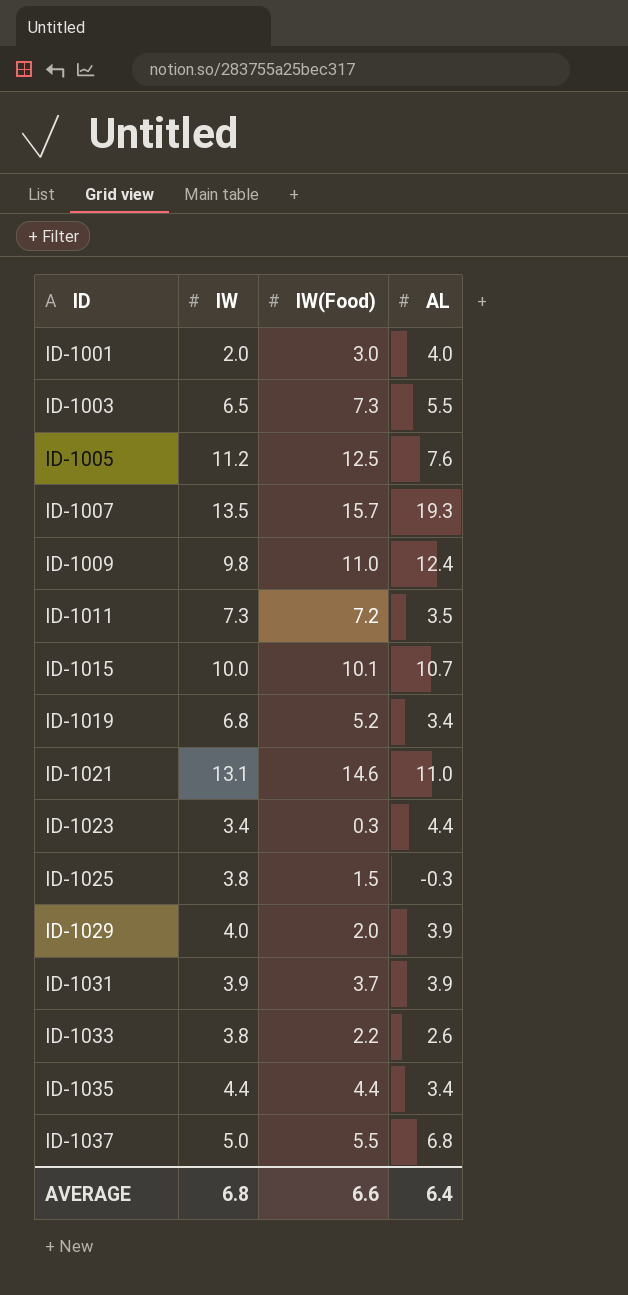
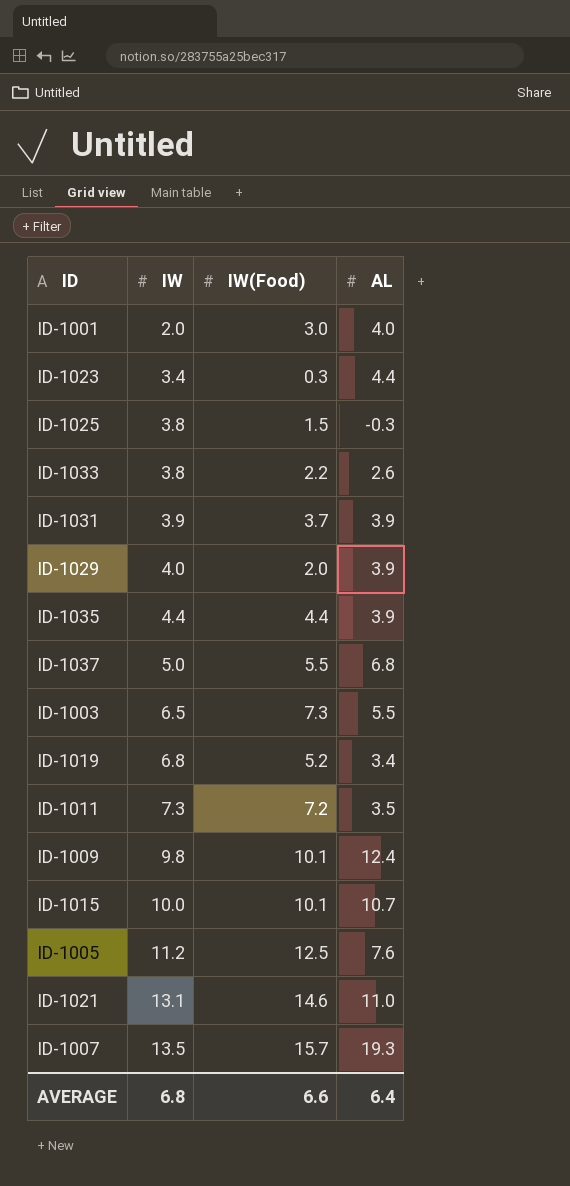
row order: ID ascending -> IW ascending
ID-1035 | AL: 3.4 -> 3.9
ID-1009 | IW(Food): 11.0 -> 10.1

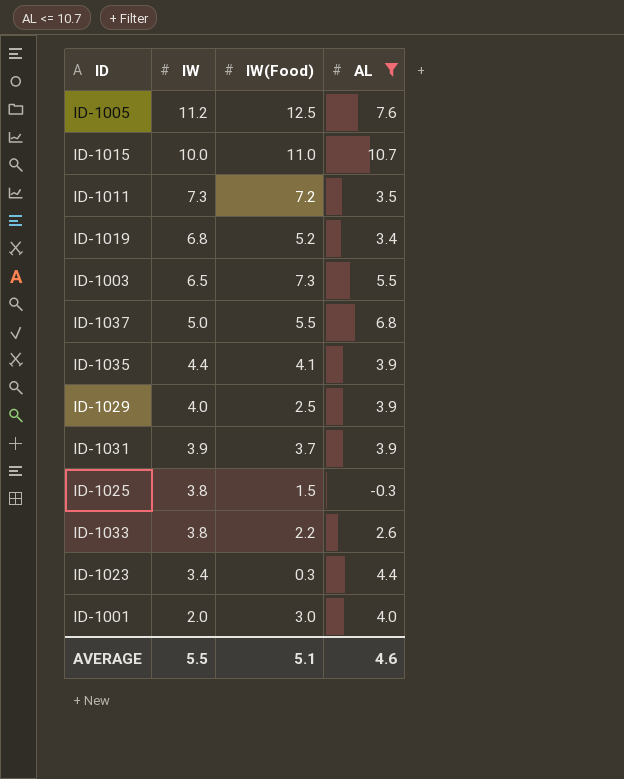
filter: none -> AL <= 10.7
row order: IW ascending -> IW descending
ID-1015 | IW(Food): 10.1 -> 11.0
ID-1035 | IW(Food): 4.4 -> 4.1
ID-1029 | IW(Food): 2.0 -> 2.5
AVERAGE | IW: 6.8 -> 5.5
AVERAGE | IW(Food): 6.6 -> 5.1
AVERAGE | AL: 6.4 -> 4.6

